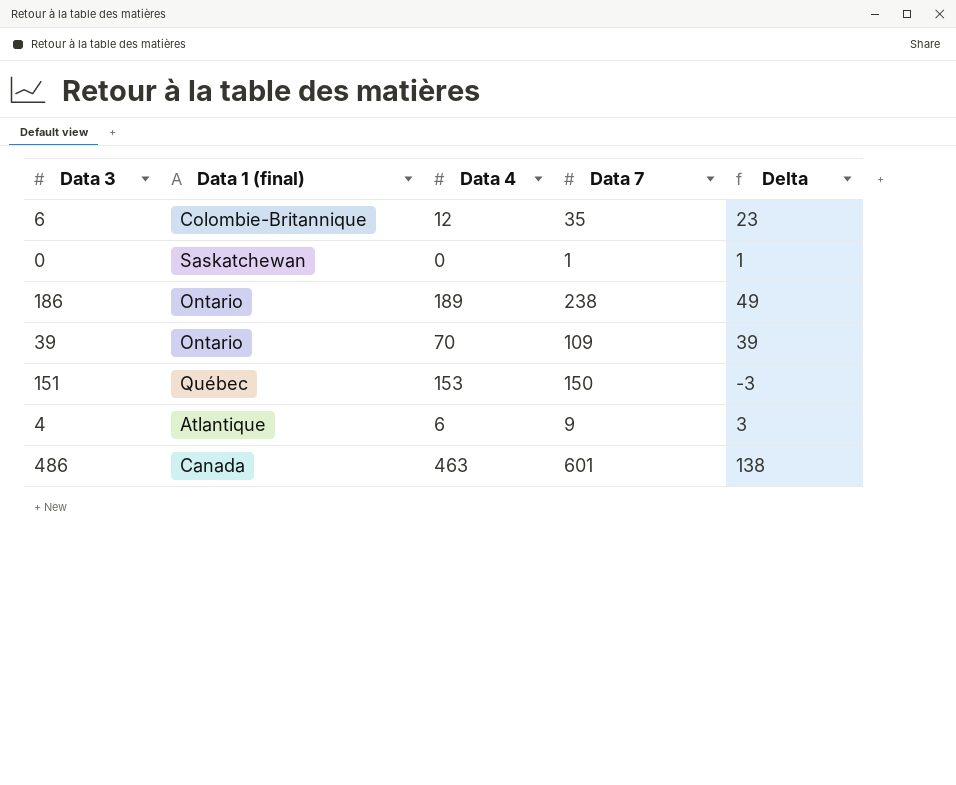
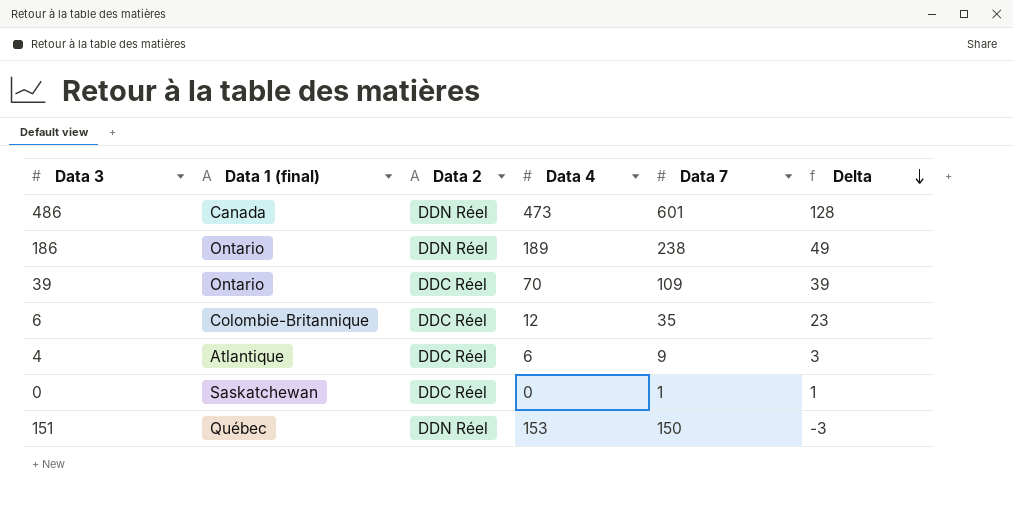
row order: none -> Delta descending
column Data 2 | position: none -> 3
486 | Data 4: 463 -> 473
486 | Delta: 138 -> 128

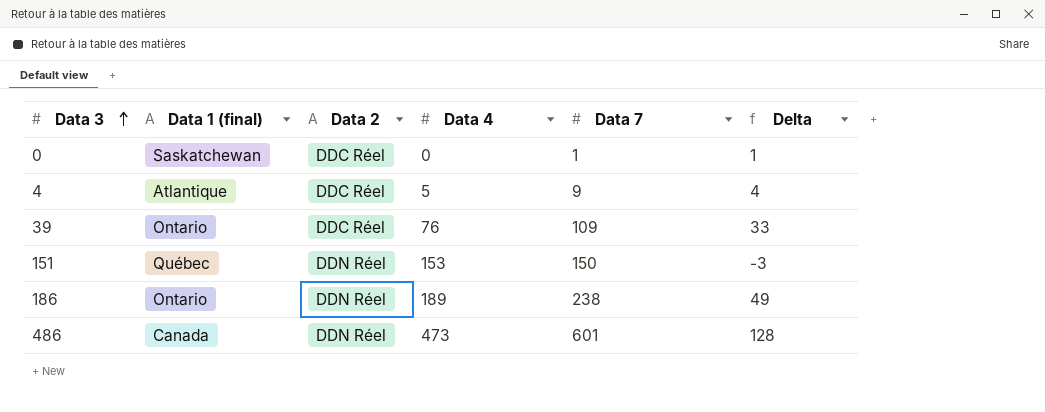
row order: Delta descending -> Data 3 ascending
row 6: Colombie-Britannique | DDC Réel | 12 | 35 | 23 -> none
4 | Data 4: 6 -> 5
4 | Delta: 3 -> 4
39 | Data 4: 70 -> 76
39 | Delta: 39 -> 33

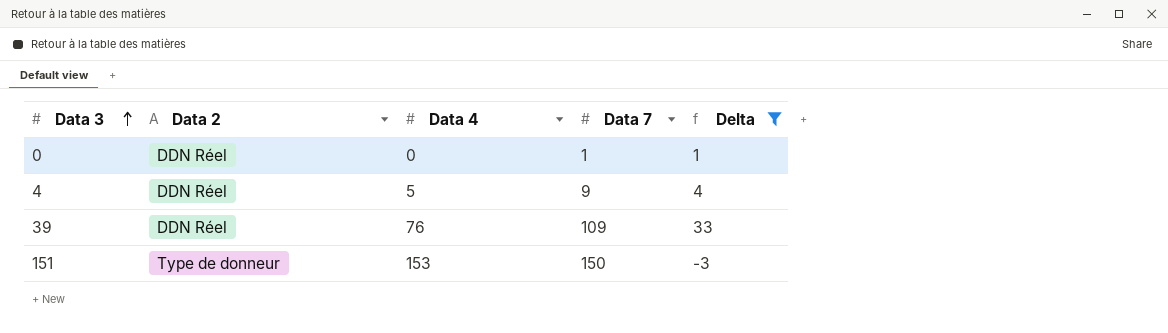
filter: none -> Delta <= 33
column Data 1 (final) | position: 2 -> none
0 | Data 2: DDC Réel -> DDN Réel
4 | Data 2: DDC Réel -> DDN Réel
39 | Data 2: DDC Réel -> DDN Réel
151 | Data 2: DDN Réel -> Type de donneur

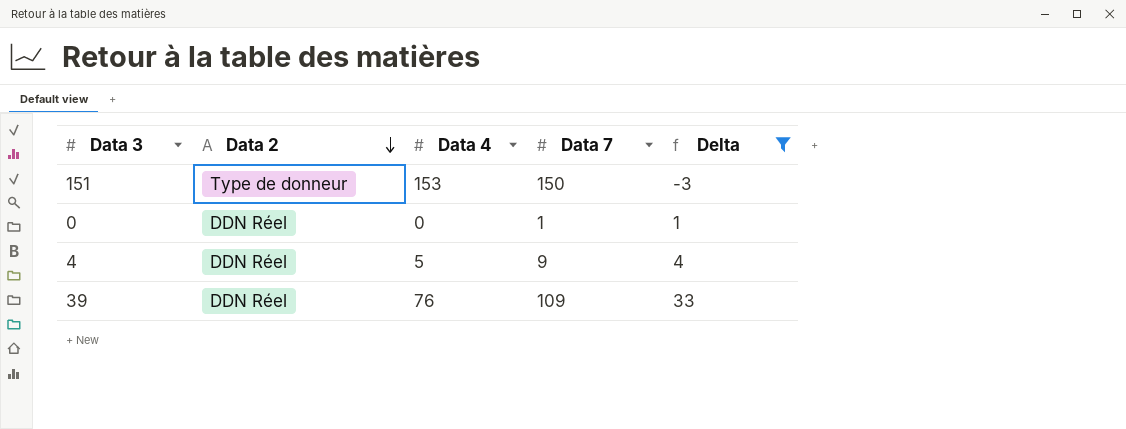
row order: Data 3 ascending -> Data 2 descending

